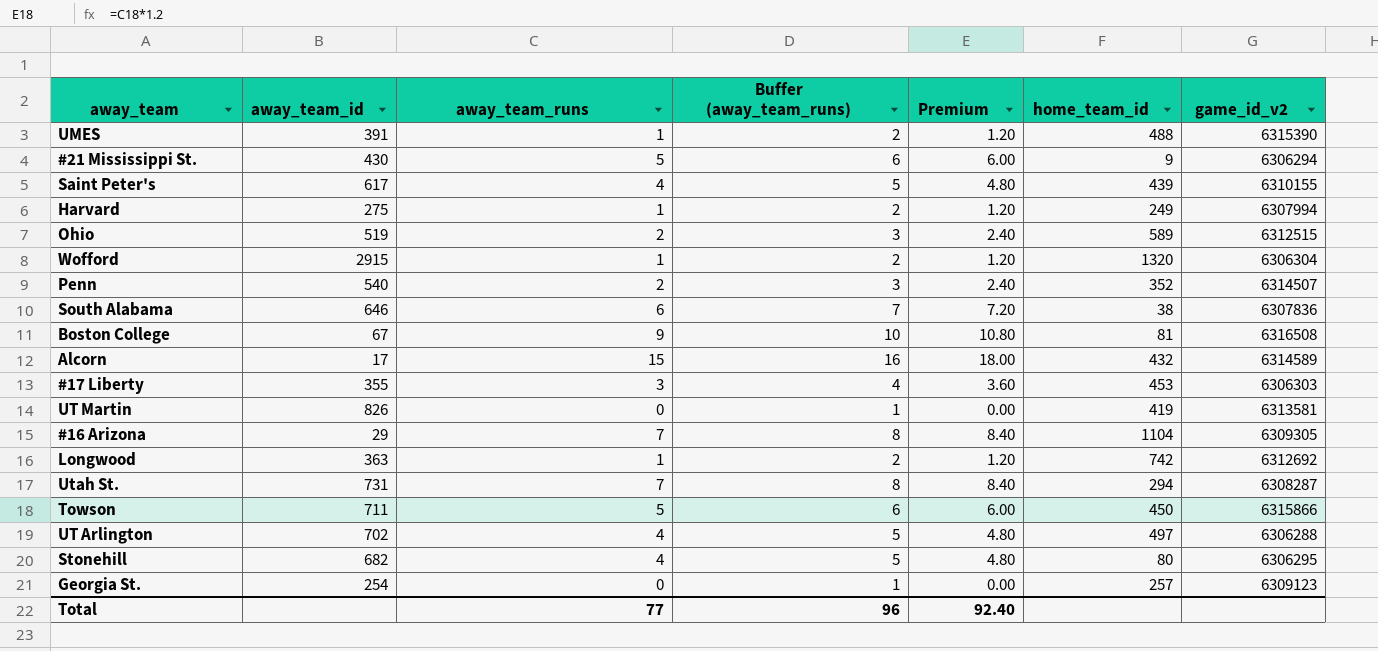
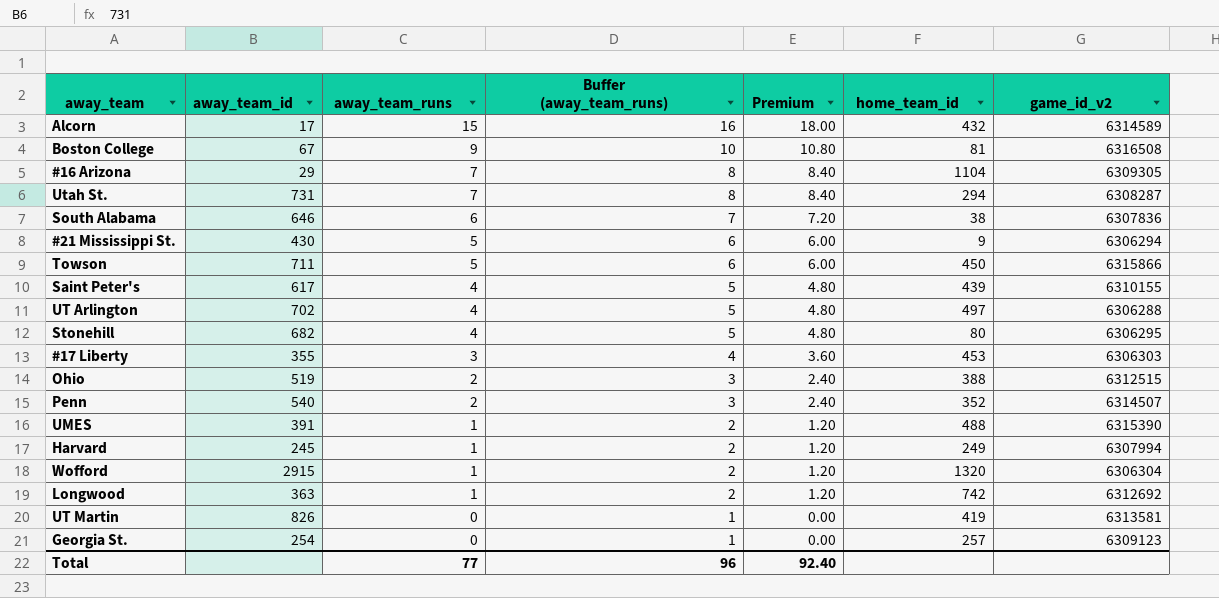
row order: none -> away_team_runs descending
Ohio | home_team_id: 589 -> 388
Harvard | away_team_id: 275 -> 245

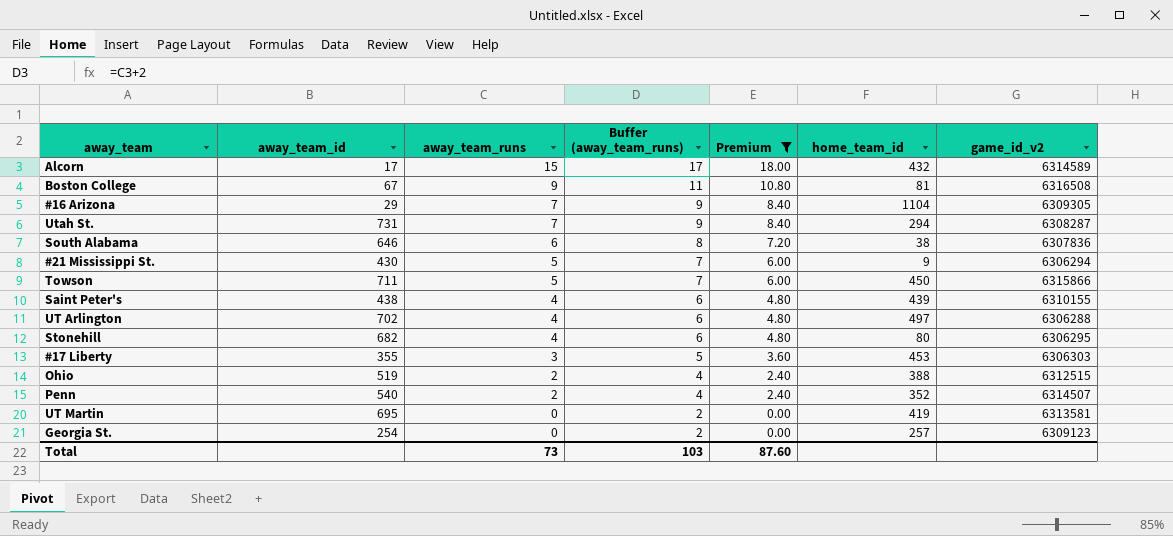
filter: none -> Premium != 1.20
column Buffer (away_team_runs) | formula: [away_team_runs] + 1 -> [away_team_runs] + 2
Saint Peter's | away_team_id: 617 -> 438
UT Martin | away_team_id: 826 -> 695
Total | away_team_runs: 77 -> 73
Total | Buffer (away_team_runs): 96 -> 103
Total | Premium: 92.40 -> 87.60

